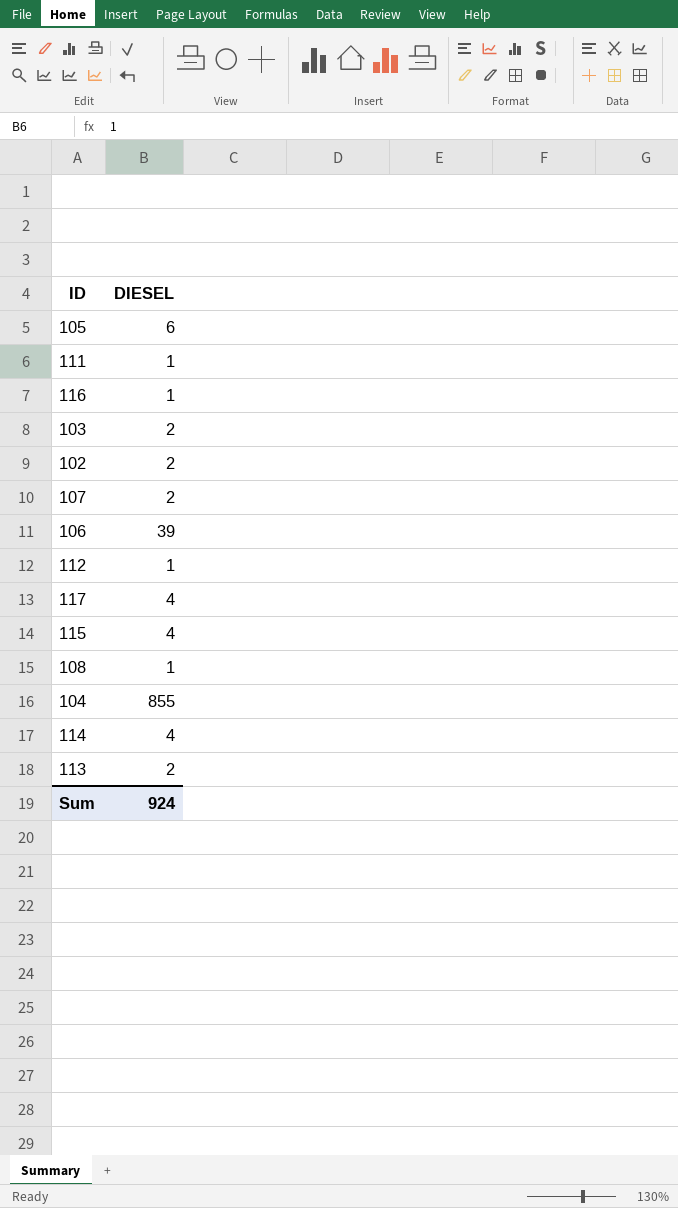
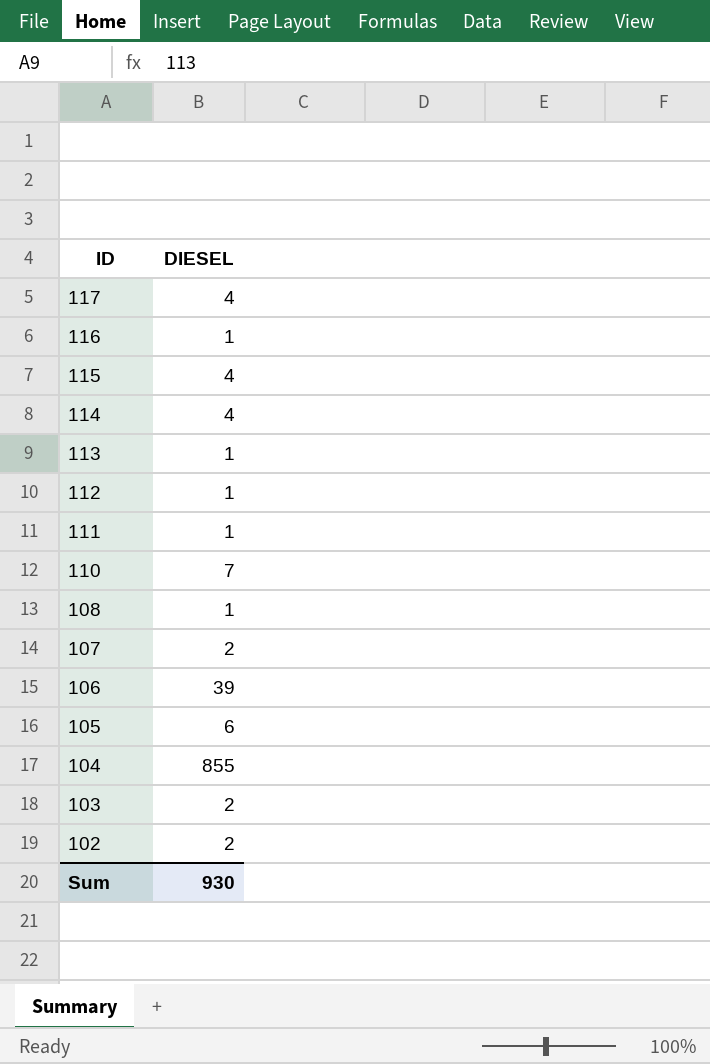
row order: none -> ID descending
113 | DIESEL: 2 -> 1
row 110: none -> 7
Sum | DIESEL: 924 -> 930

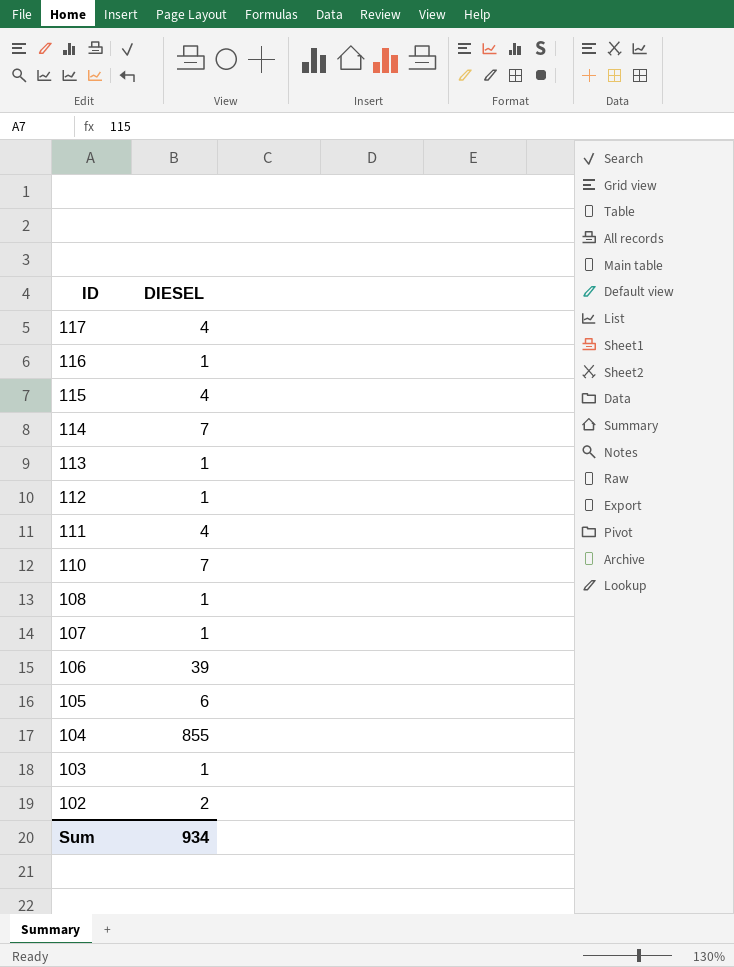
114 | DIESEL: 4 -> 7
111 | DIESEL: 1 -> 4
107 | DIESEL: 2 -> 1
103 | DIESEL: 2 -> 1
Sum | DIESEL: 930 -> 934

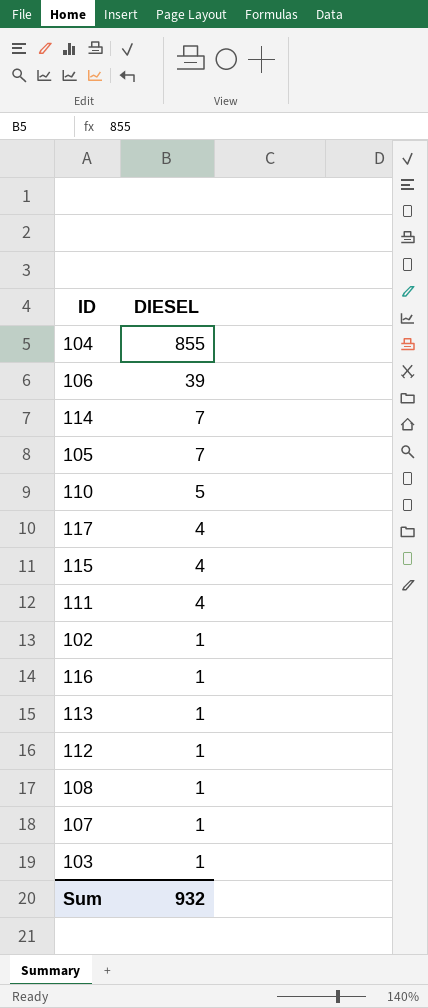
row order: ID descending -> DIESEL descending
105 | DIESEL: 6 -> 7
110 | DIESEL: 7 -> 5
102 | DIESEL: 2 -> 1
Sum | DIESEL: 934 -> 932

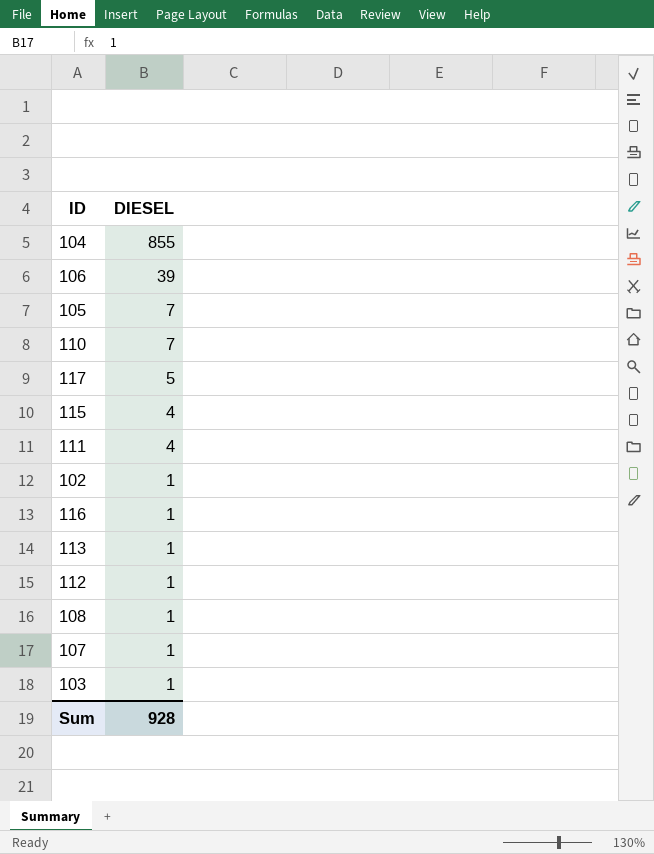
row 114: 7 -> none
110 | DIESEL: 5 -> 7
117 | DIESEL: 4 -> 5
Sum | DIESEL: 932 -> 928

